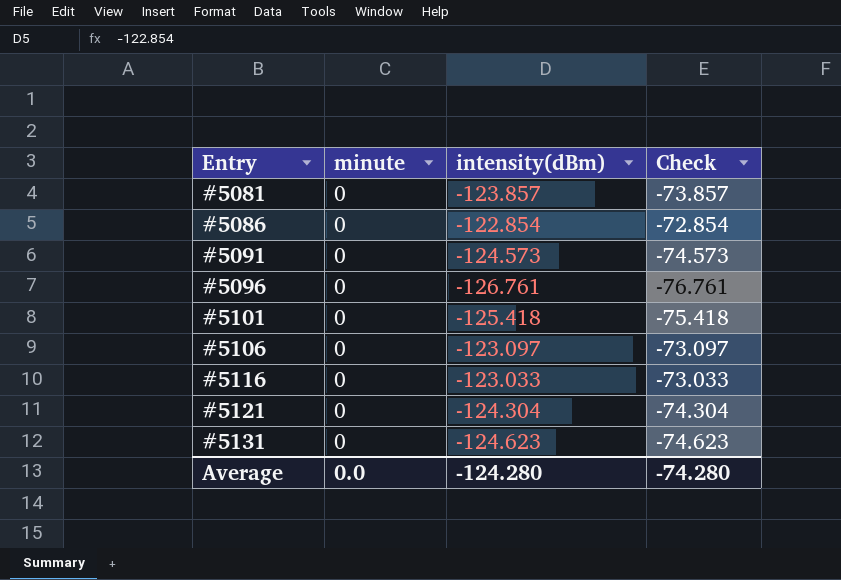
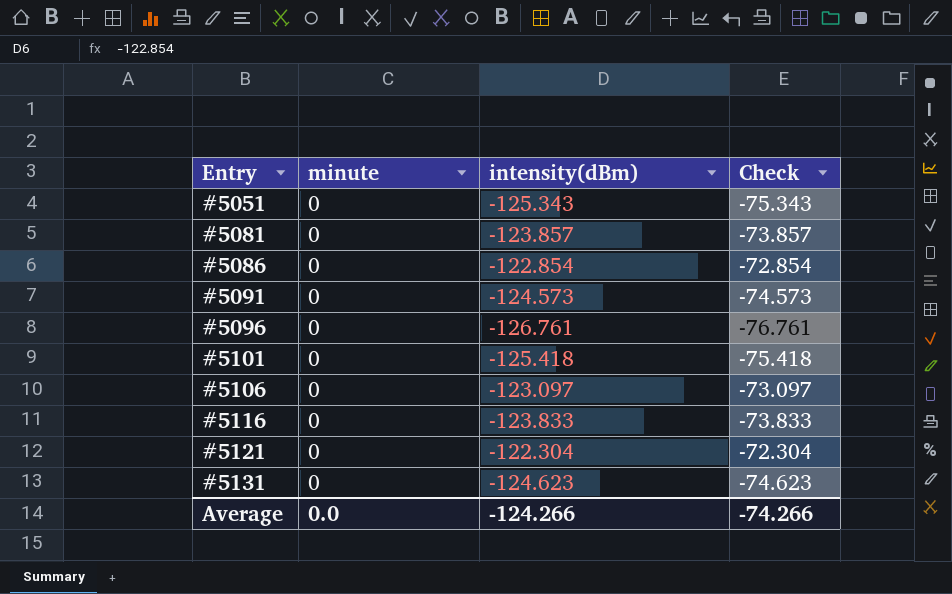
row #5051: none -> 0 | -125.343 | -75.343
#5116 | intensity(dBm): -123.033 -> -123.833
#5116 | Check: -73.033 -> -73.833
#5121 | intensity(dBm): -124.304 -> -122.304
#5121 | Check: -74.304 -> -72.304
Average | intensity(dBm): -124.280 -> -124.266
Average | Check: -74.280 -> -74.266

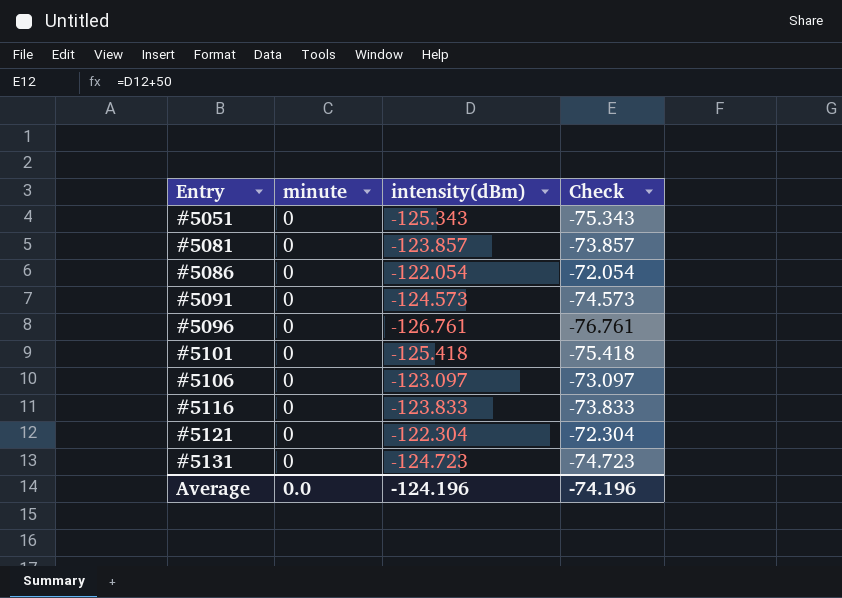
#5086 | intensity(dBm): -122.854 -> -122.054
#5086 | Check: -72.854 -> -72.054
#5131 | intensity(dBm): -124.623 -> -124.723
#5131 | Check: -74.623 -> -74.723
Average | intensity(dBm): -124.266 -> -124.196
Average | Check: -74.266 -> -74.196

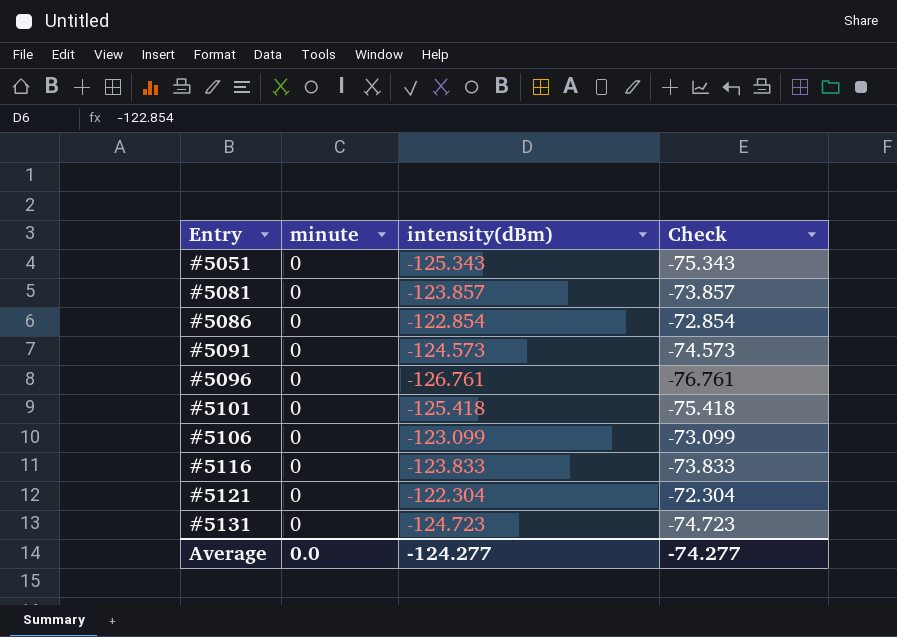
#5086 | intensity(dBm): -122.054 -> -122.854
#5086 | Check: -72.054 -> -72.854
#5106 | intensity(dBm): -123.097 -> -123.099
#5106 | Check: -73.097 -> -73.099
Average | intensity(dBm): -124.196 -> -124.277
Average | Check: -74.196 -> -74.277

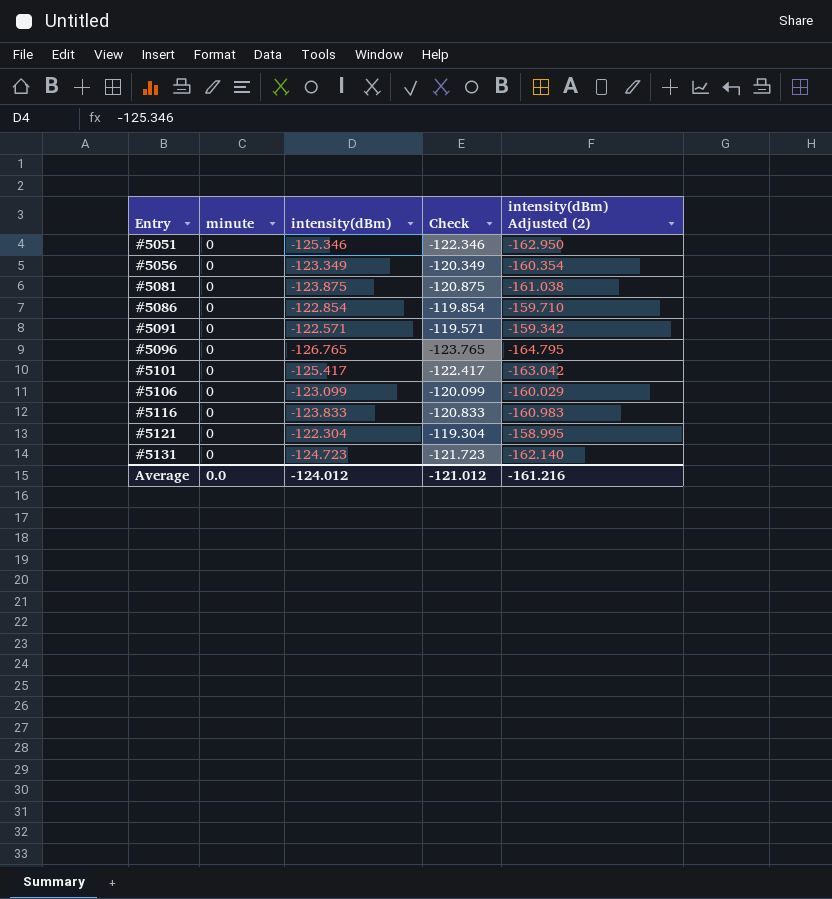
column Check | formula: [intensity(dBm)] + 50 -> [intensity(dBm)] + 3
column intensity(dBm) Adjusted (2) | formula: none -> [intensity(dBm)] * 1.3
#5051 | intensity(dBm): -125.343 -> -125.346
row #5056: none -> 0 | -123.349 | -120.349 | -160.354
#5081 | intensity(dBm): -123.857 -> -123.875
#5091 | intensity(dBm): -124.573 -> -122.571
#5096 | intensity(dBm): -126.761 -> -126.765
#5101 | intensity(dBm): -125.418 -> -125.417
Average | intensity(dBm): -124.277 -> -124.012
Average | Check: -74.277 -> -121.012

